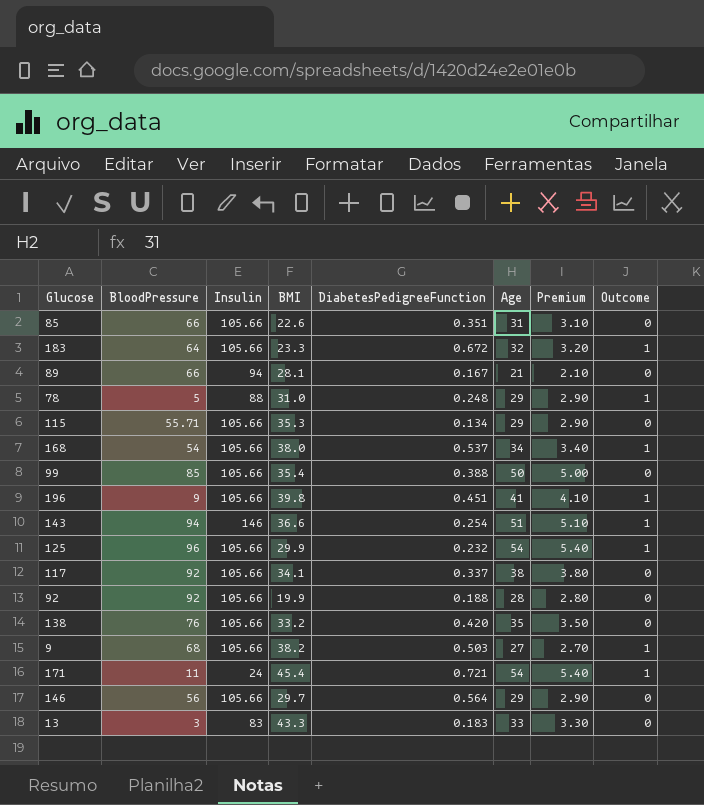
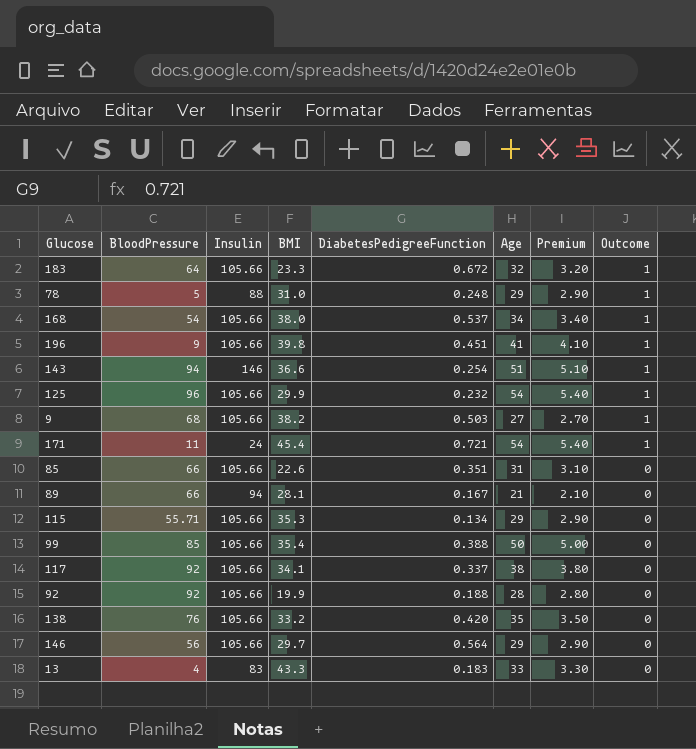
row order: none -> Outcome descending
13 | BloodPressure: 3 -> 4

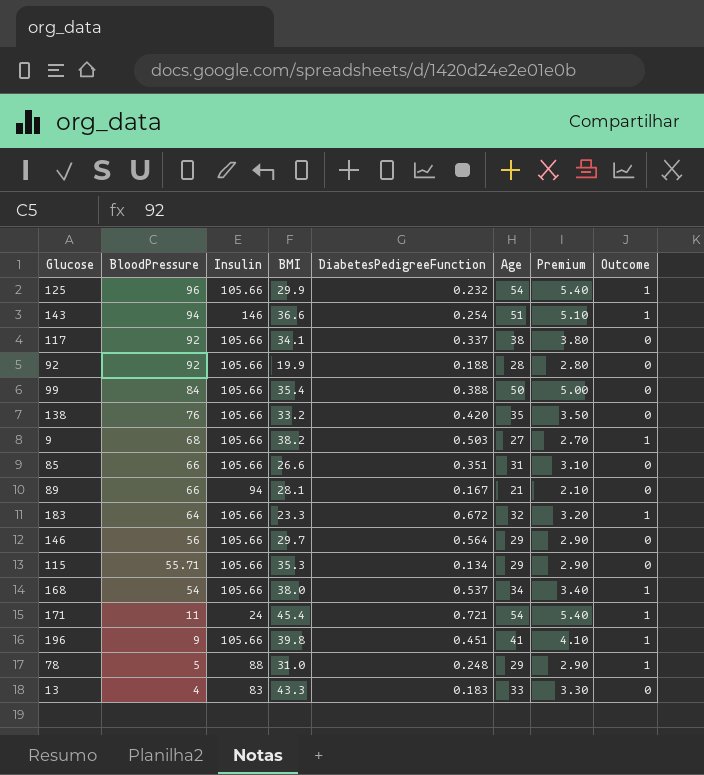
row order: Outcome descending -> BloodPressure descending
99 | BloodPressure: 85 -> 84
85 | BMI: 22.6 -> 26.6

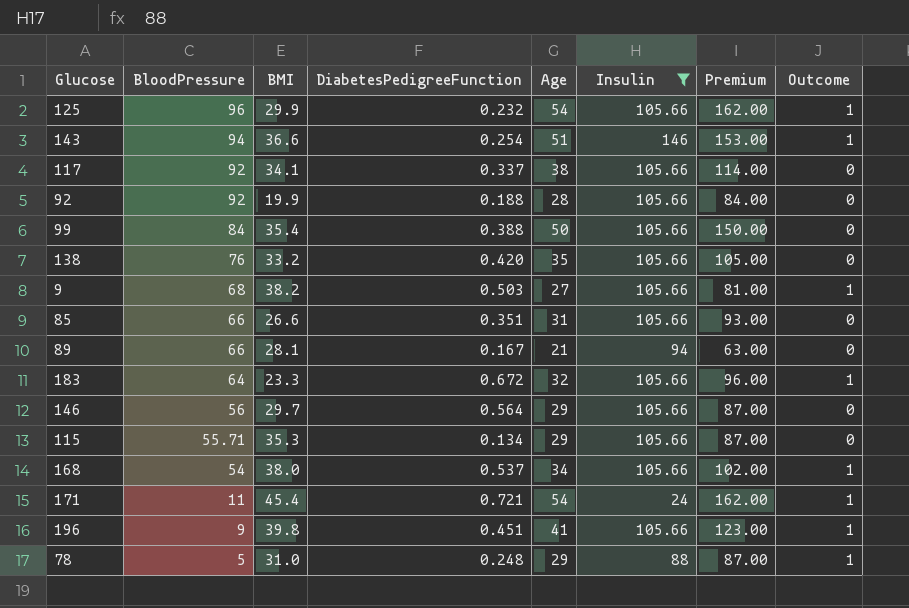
filter: none -> Insulin != 83
column Insulin | position: 3 -> 6
column Premium | formula: [Age] * 0.1 -> [Age] * 3

